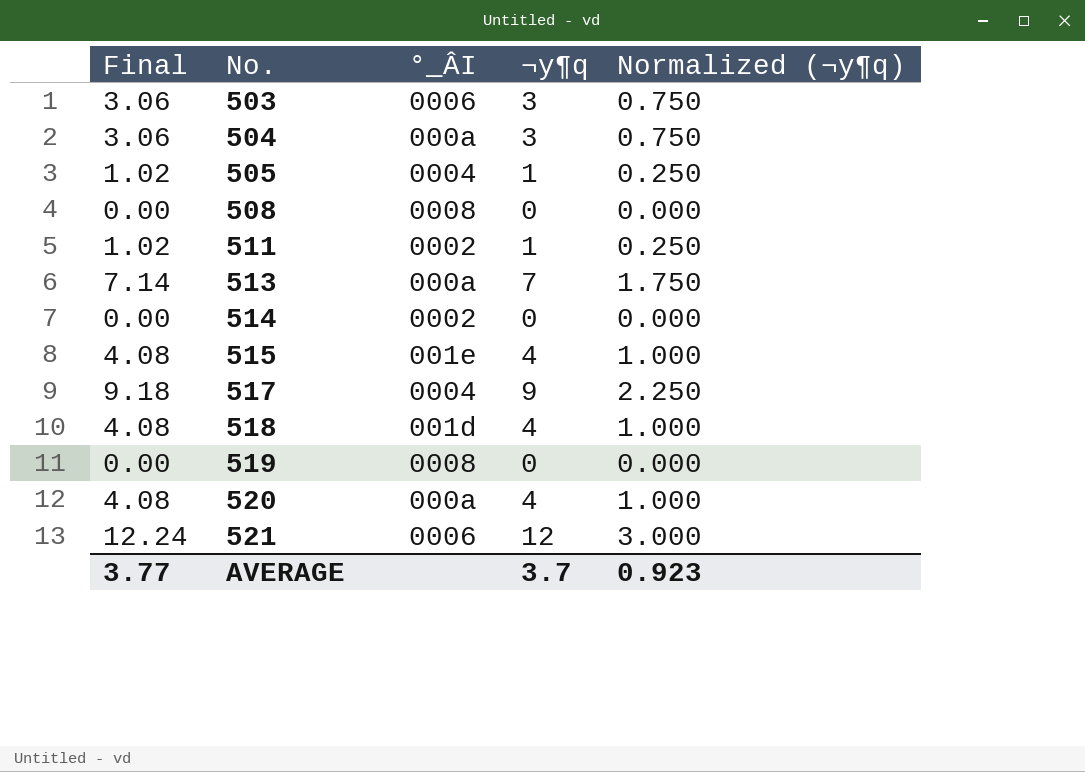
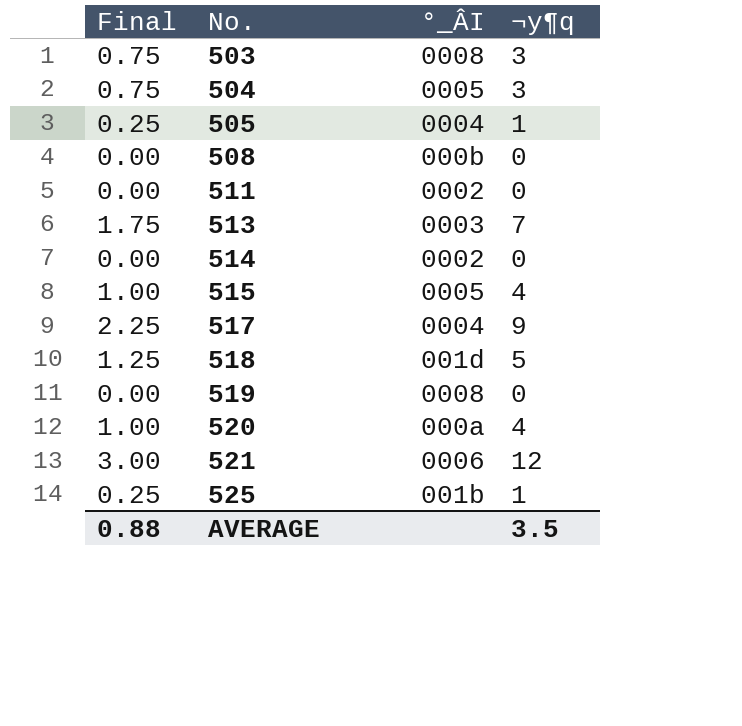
column Normalized (¬y¶q) | formula: [¬y¶q] * 0.25 -> none
column Final | formula: [¬y¶q] * 1.02 -> [¬y¶q] * 0.25
503 | °_ÂI: 0006 -> 0008
504 | °_ÂI: 000a -> 0005
508 | °_ÂI: 0008 -> 000b
511 | ¬y¶q: 1 -> 0
513 | °_ÂI: 000a -> 0003
515 | °_ÂI: 001e -> 0005
518 | ¬y¶q: 4 -> 5
row 525: none -> 0.25 | 001b | 1
AVERAGE | Final: 3.77 -> 0.88
AVERAGE | ¬y¶q: 3.7 -> 3.5

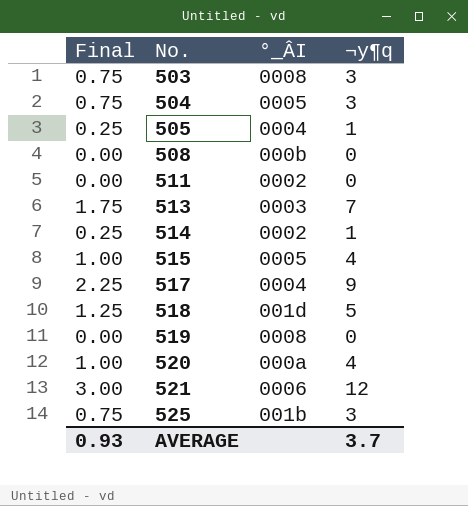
514 | Final: 0.00 -> 0.25
514 | ¬y¶q: 0 -> 1
525 | Final: 0.25 -> 0.75
525 | ¬y¶q: 1 -> 3
AVERAGE | Final: 0.88 -> 0.93
AVERAGE | ¬y¶q: 3.5 -> 3.7

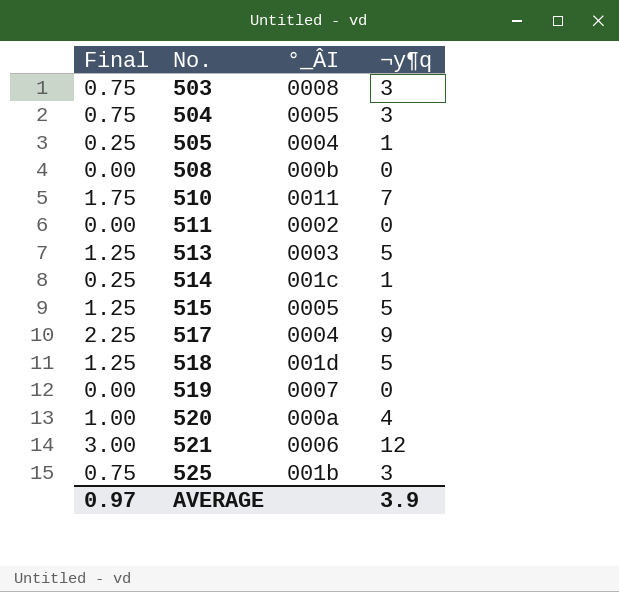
row 510: none -> 1.75 | 0011 | 7
513 | Final: 1.75 -> 1.25
513 | ¬y¶q: 7 -> 5
514 | °_ÂI: 0002 -> 001c
515 | Final: 1.00 -> 1.25
515 | ¬y¶q: 4 -> 5
519 | °_ÂI: 0008 -> 0007
AVERAGE | Final: 0.93 -> 0.97
AVERAGE | ¬y¶q: 3.7 -> 3.9

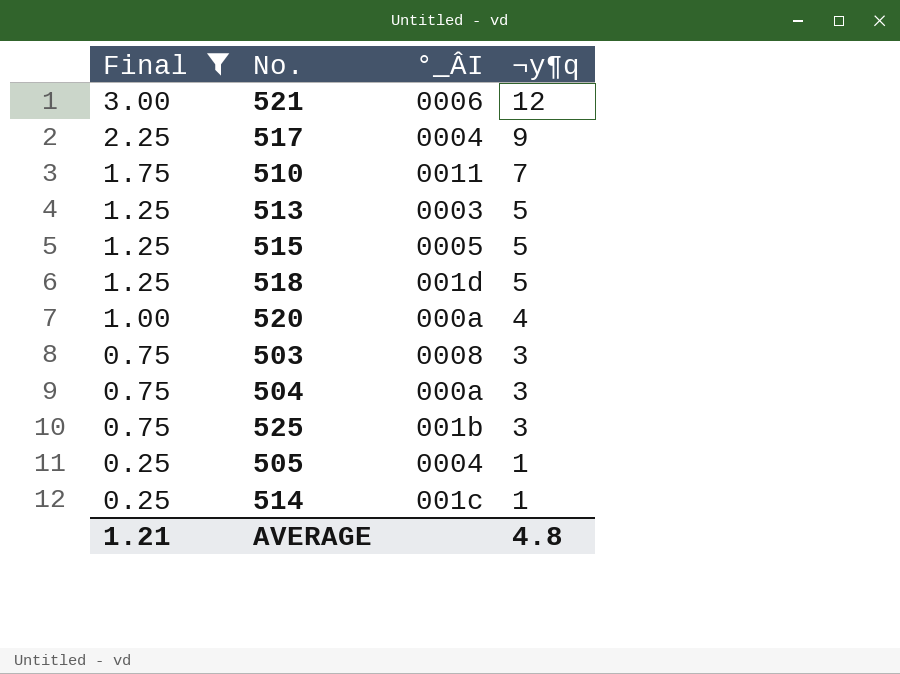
filter: none -> Final != 0.00
row order: No. ascending -> Final descending
504 | °_ÂI: 0005 -> 000a
AVERAGE | Final: 0.97 -> 1.21
AVERAGE | ¬y¶q: 3.9 -> 4.8

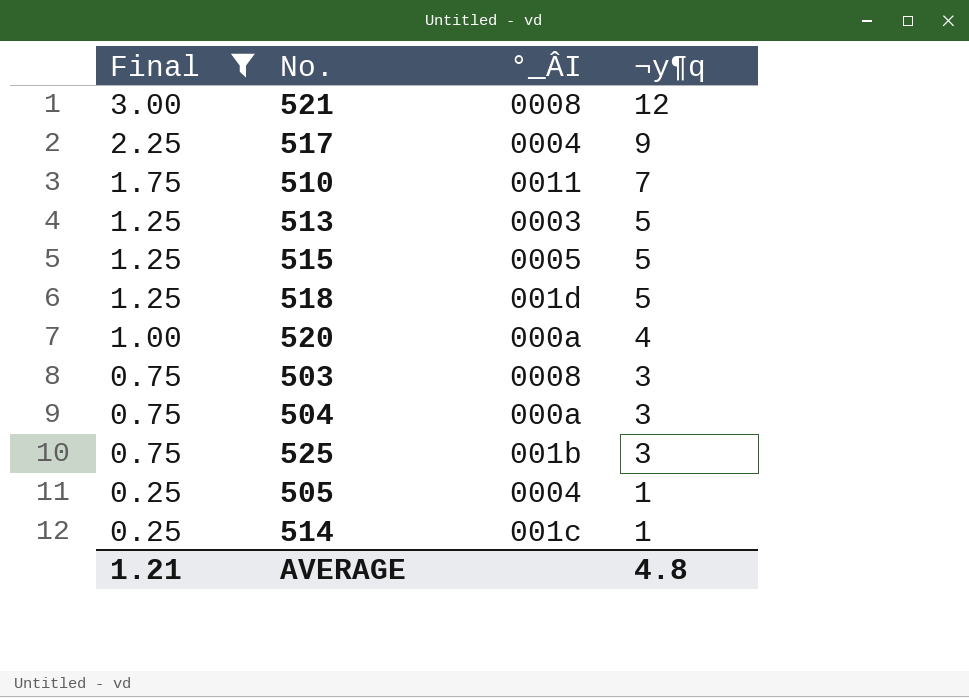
521 | °_ÂI: 0006 -> 0008

